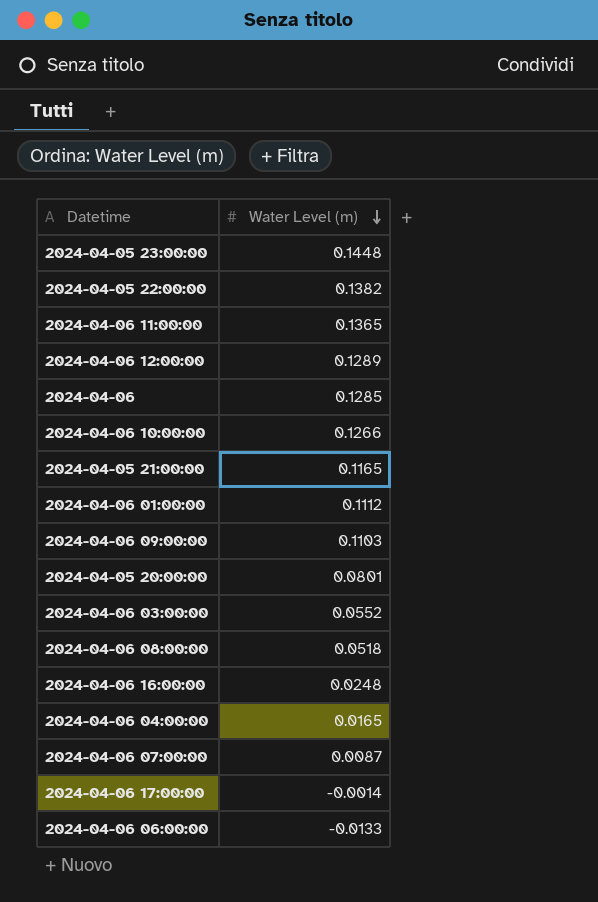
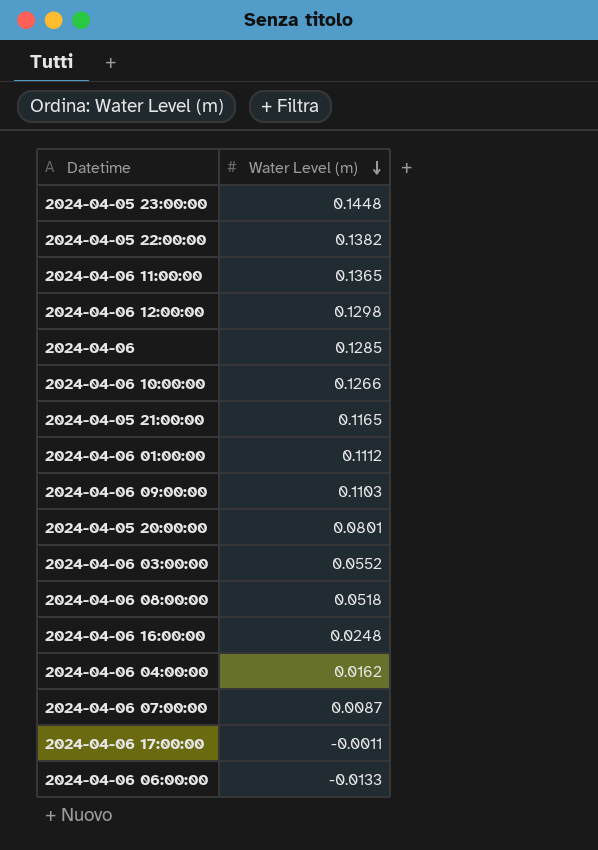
2024-04-06 12:00:00 | Water Level (m): 0.1289 -> 0.1298
2024-04-06 04:00:00 | Water Level (m): 0.0165 -> 0.0162
2024-04-06 17:00:00 | Water Level (m): -0.0014 -> -0.0011

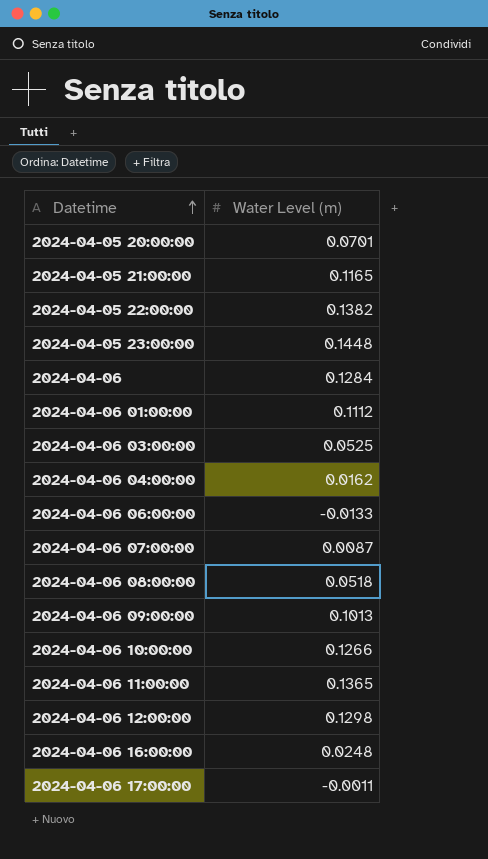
row order: Water Level (m) descending -> Datetime ascending
2024-04-05 20:00:00 | Water Level (m): 0.0801 -> 0.0701
2024-04-06 | Water Level (m): 0.1285 -> 0.1284
2024-04-06 03:00:00 | Water Level (m): 0.0552 -> 0.0525
2024-04-06 09:00:00 | Water Level (m): 0.1103 -> 0.1013

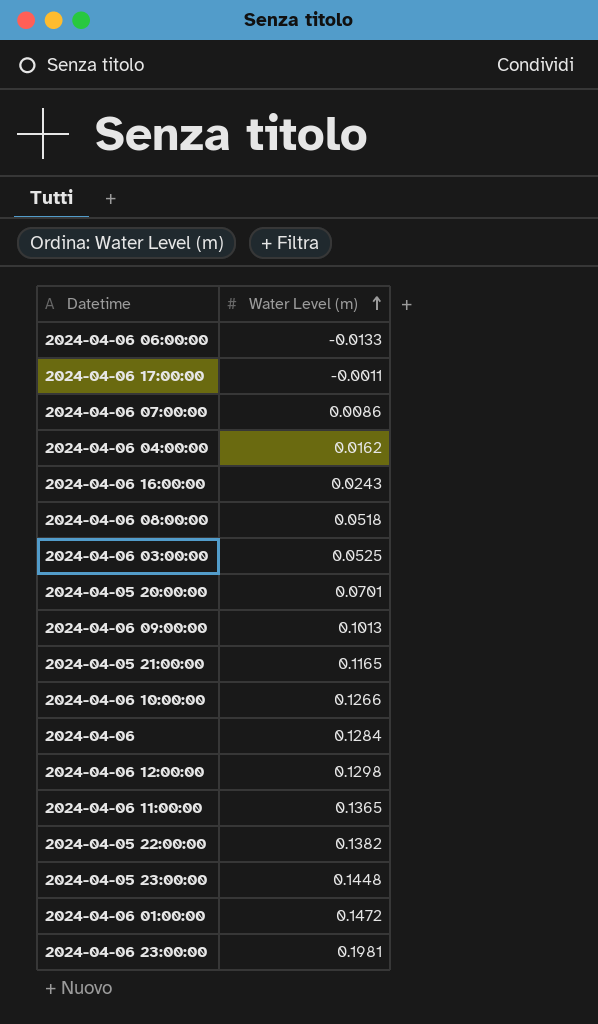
row order: Datetime ascending -> Water Level (m) ascending
2024-04-06 07:00:00 | Water Level (m): 0.0087 -> 0.0086
2024-04-06 16:00:00 | Water Level (m): 0.0248 -> 0.0243
2024-04-06 01:00:00 | Water Level (m): 0.1112 -> 0.1472
row 2024-04-06 23:00:00: none -> 0.1981

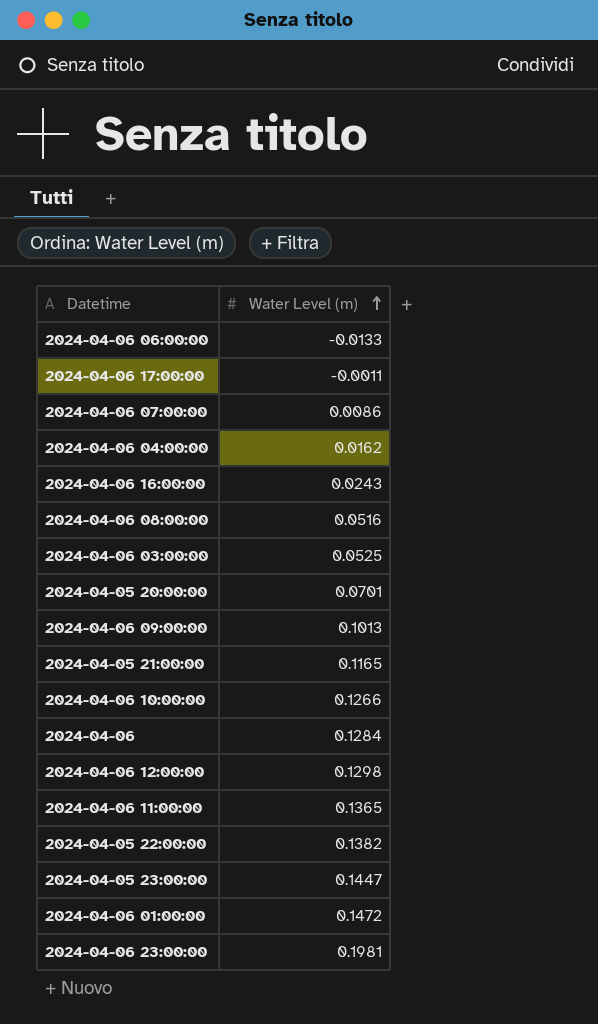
2024-04-06 08:00:00 | Water Level (m): 0.0518 -> 0.0516
2024-04-05 23:00:00 | Water Level (m): 0.1448 -> 0.1447

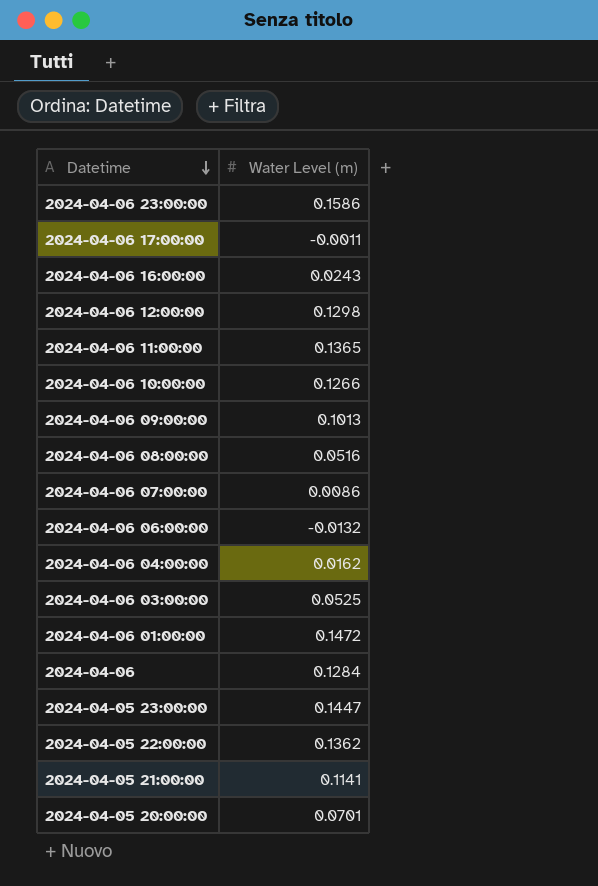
row order: Water Level (m) ascending -> Datetime descending
2024-04-06 23:00:00 | Water Level (m): 0.1981 -> 0.1586
2024-04-06 06:00:00 | Water Level (m): -0.0133 -> -0.0132
2024-04-05 22:00:00 | Water Level (m): 0.1382 -> 0.1362
2024-04-05 21:00:00 | Water Level (m): 0.1165 -> 0.1141

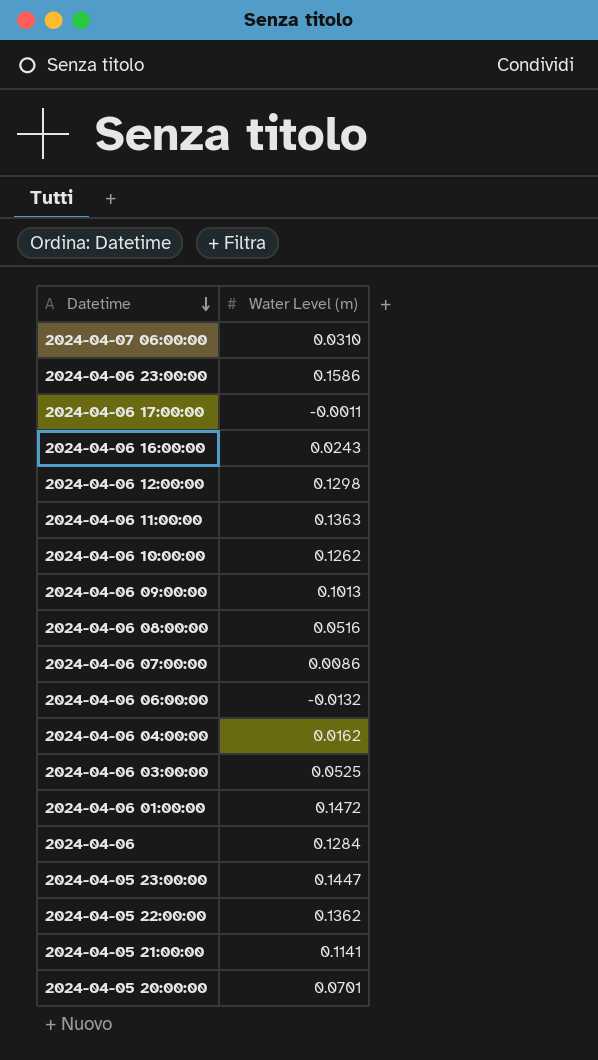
row 2024-04-07 06:00:00: none -> 0.0310
2024-04-06 11:00:00 | Water Level (m): 0.1365 -> 0.1363
2024-04-06 10:00:00 | Water Level (m): 0.1266 -> 0.1262

